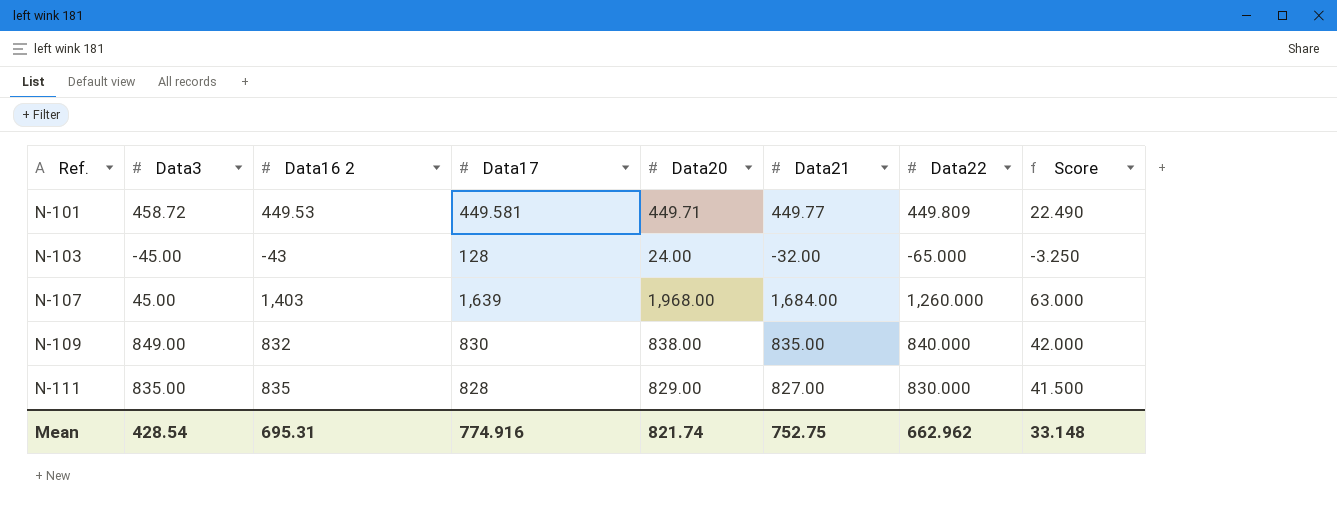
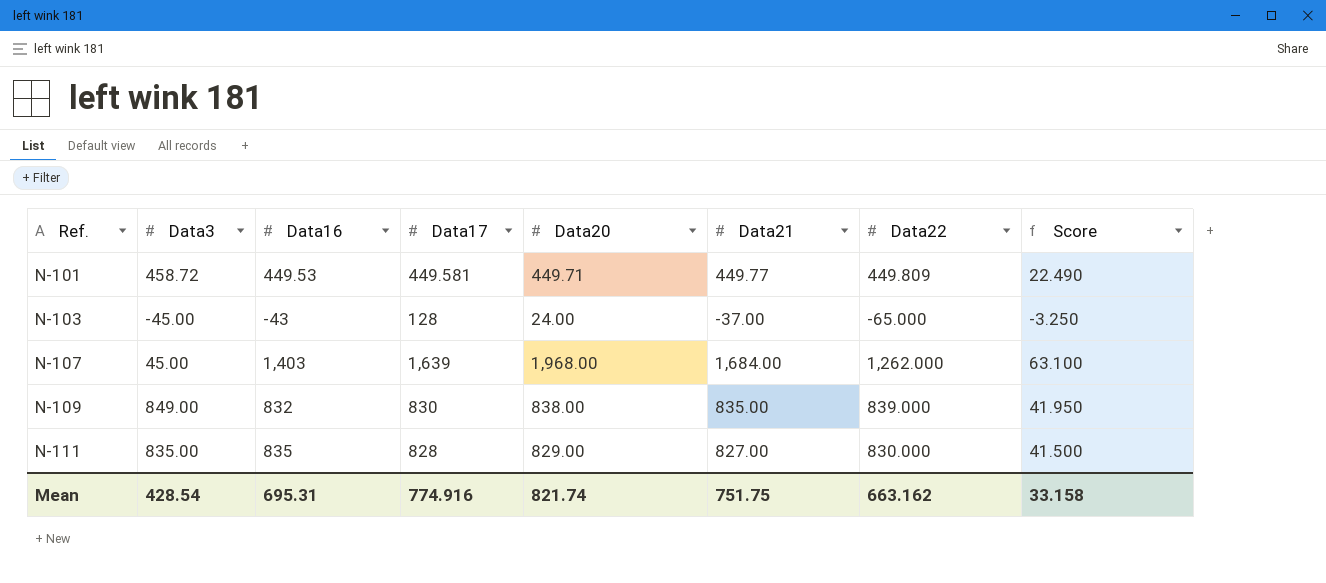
column name: Data16 2 -> Data16
N-103 | Data21: -32.00 -> -37.00
N-107 | Data22: 1,260.000 -> 1,262.000
N-107 | Score: 63.000 -> 63.100
N-109 | Data22: 840.000 -> 839.000
N-109 | Score: 42.000 -> 41.950
Mean | Data21: 752.75 -> 751.75
Mean | Data22: 662.962 -> 663.162
Mean | Score: 33.148 -> 33.158

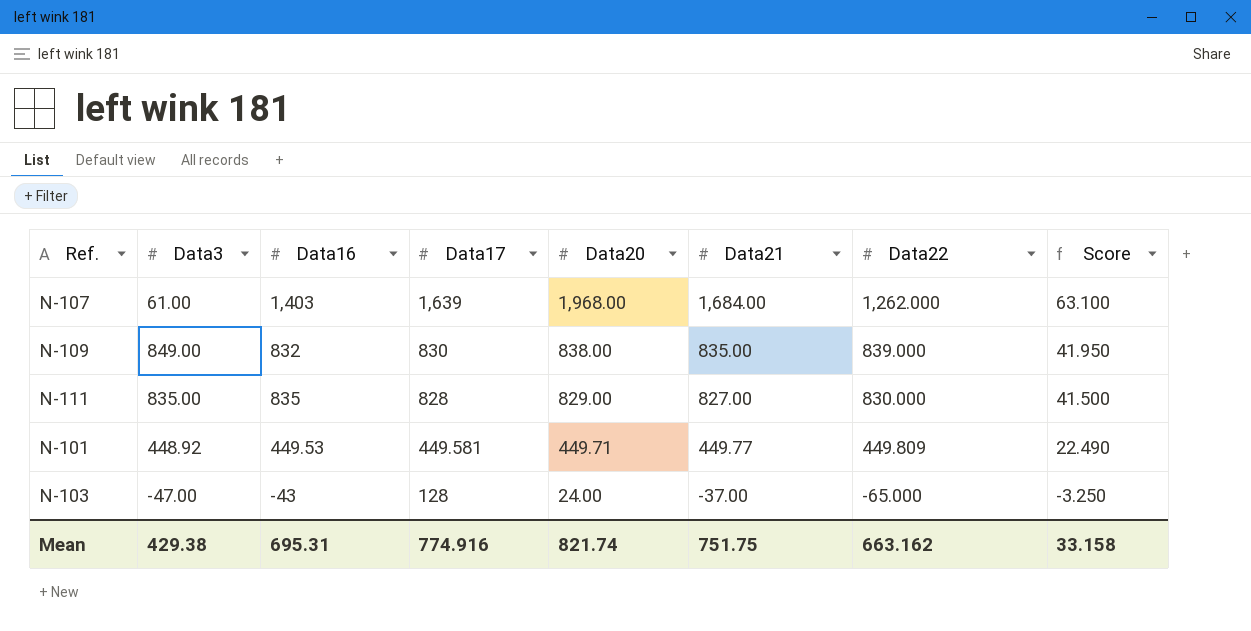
row order: Ref. ascending -> Data17 descending
N-107 | Data3: 45.00 -> 61.00
N-101 | Data3: 458.72 -> 448.92
N-103 | Data3: -45.00 -> -47.00
Mean | Data3: 428.54 -> 429.38

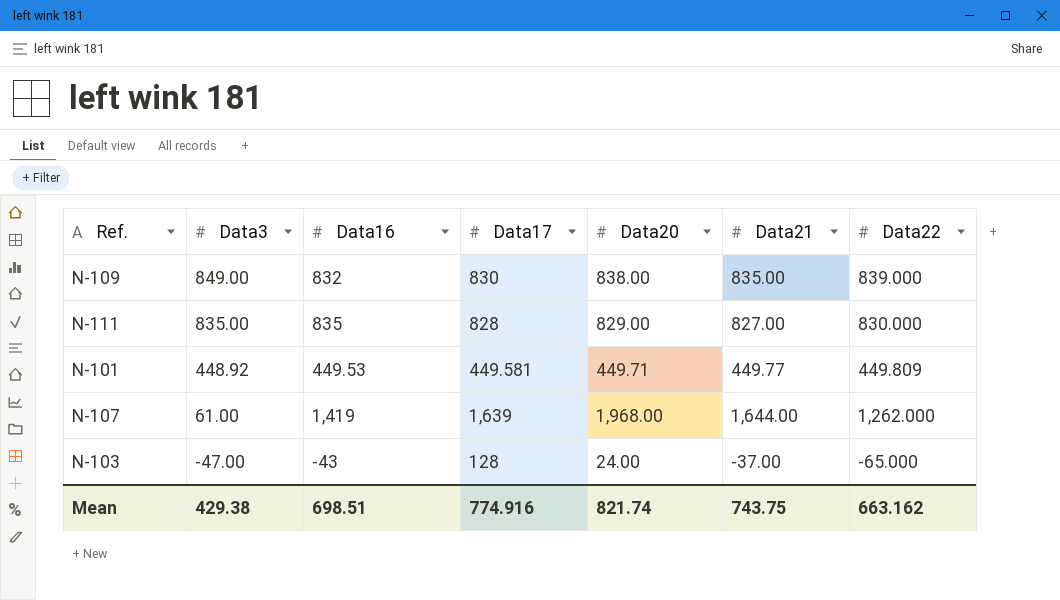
row order: Data17 descending -> Data3 descending
column Score | formula: [Data22] * 0.05 -> none
N-107 | Data16: 1,403 -> 1,419
N-107 | Data21: 1,684.00 -> 1,644.00
Mean | Data16: 695.31 -> 698.51
Mean | Data21: 751.75 -> 743.75

